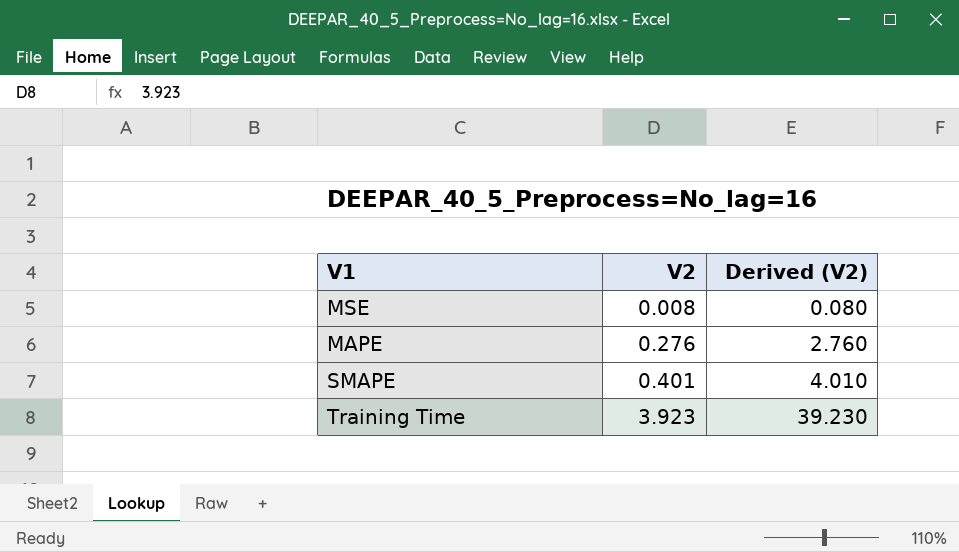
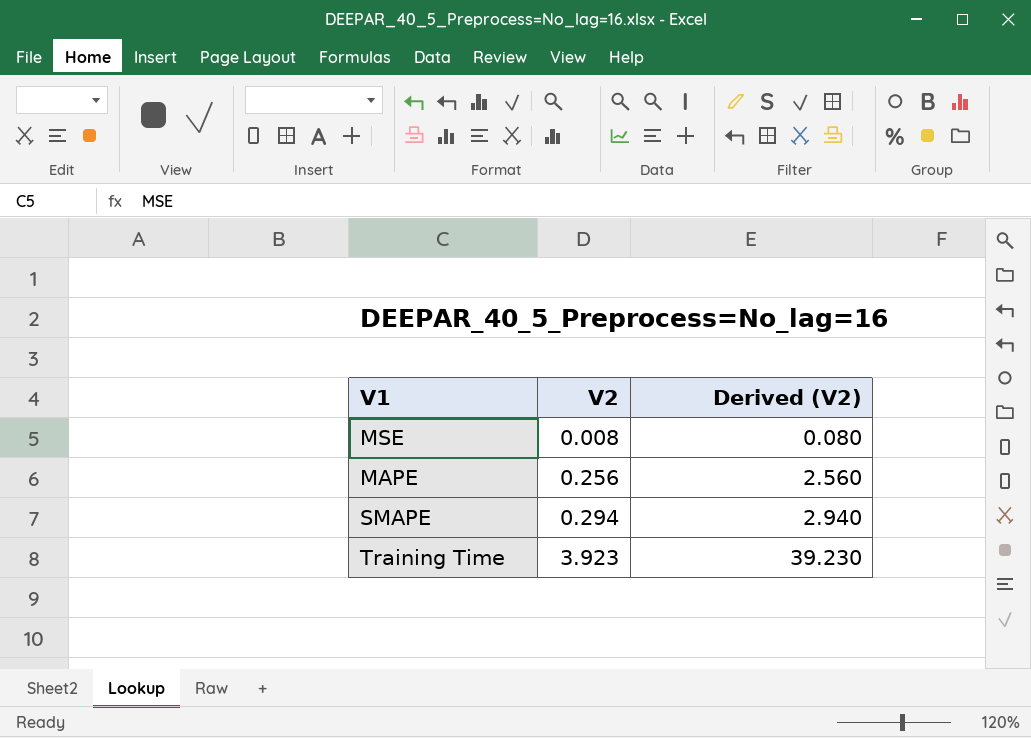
MAPE | V2: 0.276 -> 0.256
MAPE | Derived (V2): 2.760 -> 2.560
SMAPE | V2: 0.401 -> 0.294
SMAPE | Derived (V2): 4.010 -> 2.940

